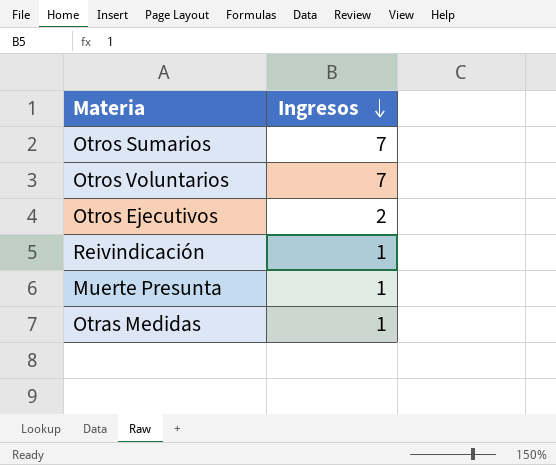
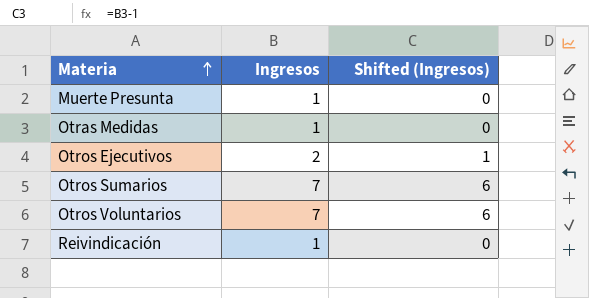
row order: Ingresos descending -> Materia ascending
column Shifted (Ingresos) | formula: none -> [Ingresos] - 1

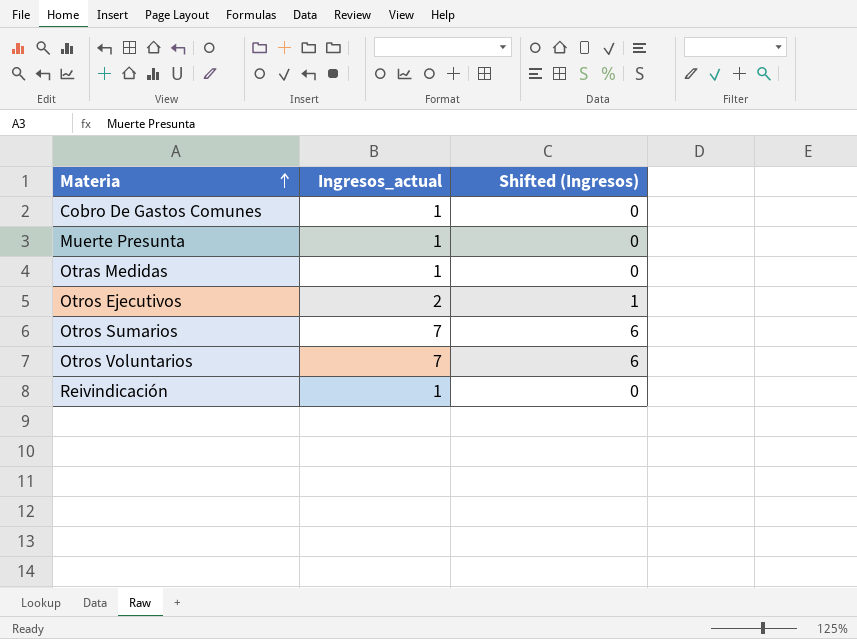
column name: Ingresos -> Ingresos_actual
row Cobro De Gastos Comunes: none -> 1 | 0

